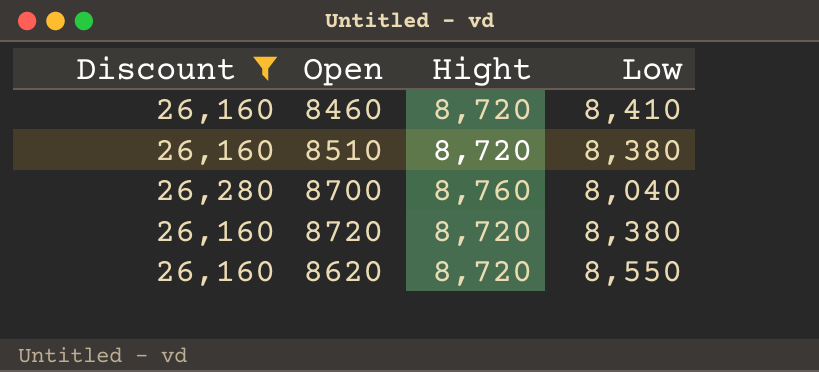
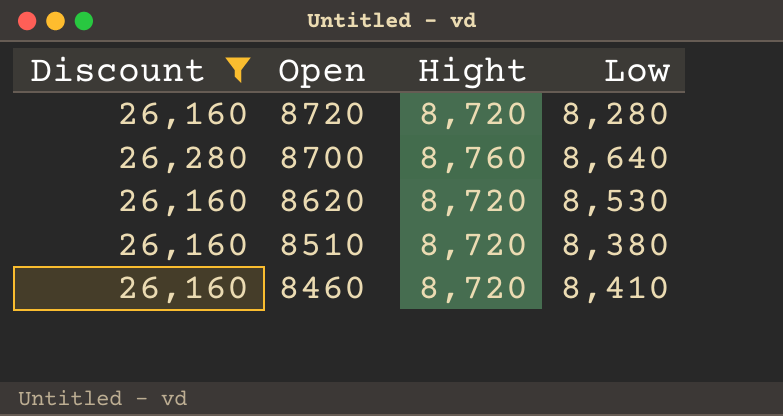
row order: none -> Open descending
8720 | Low: 8,380 -> 8,280
8700 | Low: 8,040 -> 8,640
8620 | Low: 8,550 -> 8,530

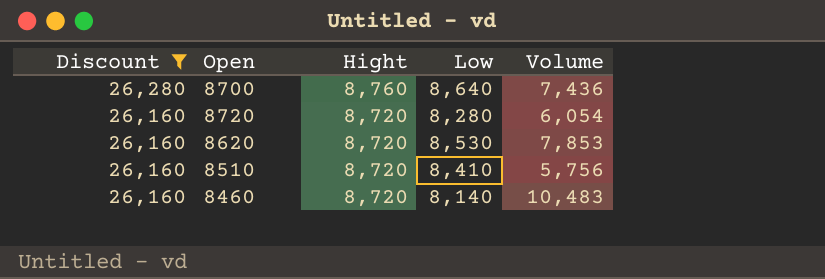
row order: Open descending -> Discount descending
column Volume | position: none -> 5
8510 | Low: 8,380 -> 8,410
8460 | Low: 8,410 -> 8,140

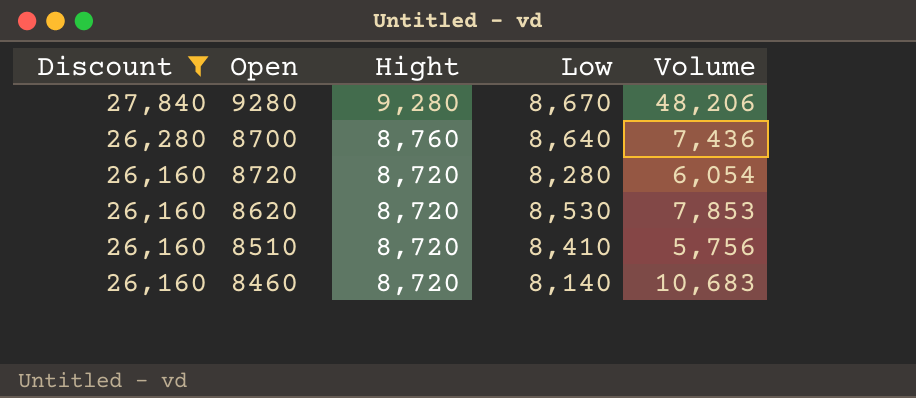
row 9280: none -> 27,840 | 9,280 | 8,670 | 48,206
8460 | Volume: 10,483 -> 10,683

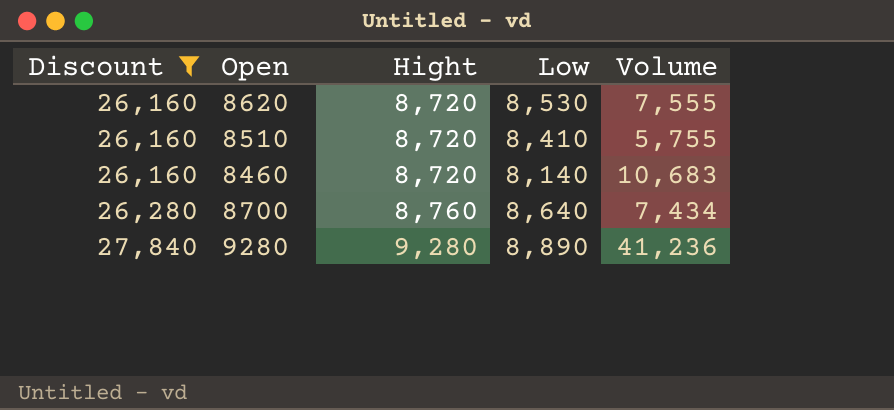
row order: Discount descending -> Discount ascending
row 8720: 26,160 | 8,720 | 8,280 | 6,054 -> none
8620 | Volume: 7,853 -> 7,555
8510 | Volume: 5,756 -> 5,755
8700 | Volume: 7,436 -> 7,434
9280 | Low: 8,670 -> 8,890
9280 | Volume: 48,206 -> 41,236

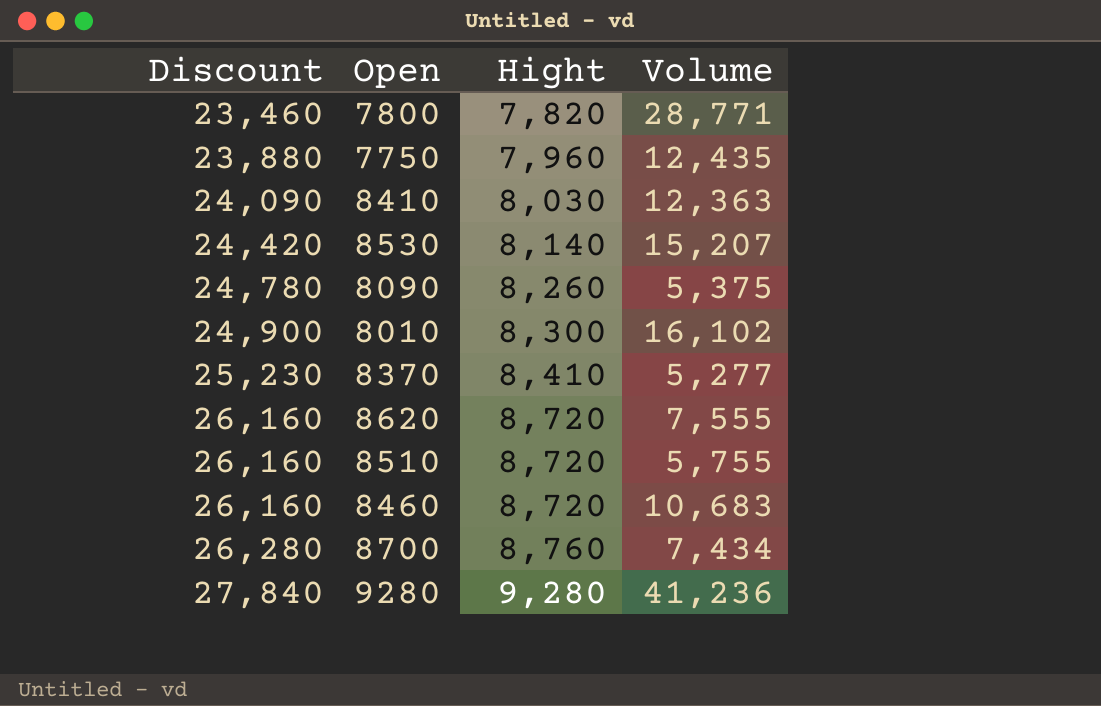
filter: Discount >= 26,160 -> none
column Low | position: 4 -> none

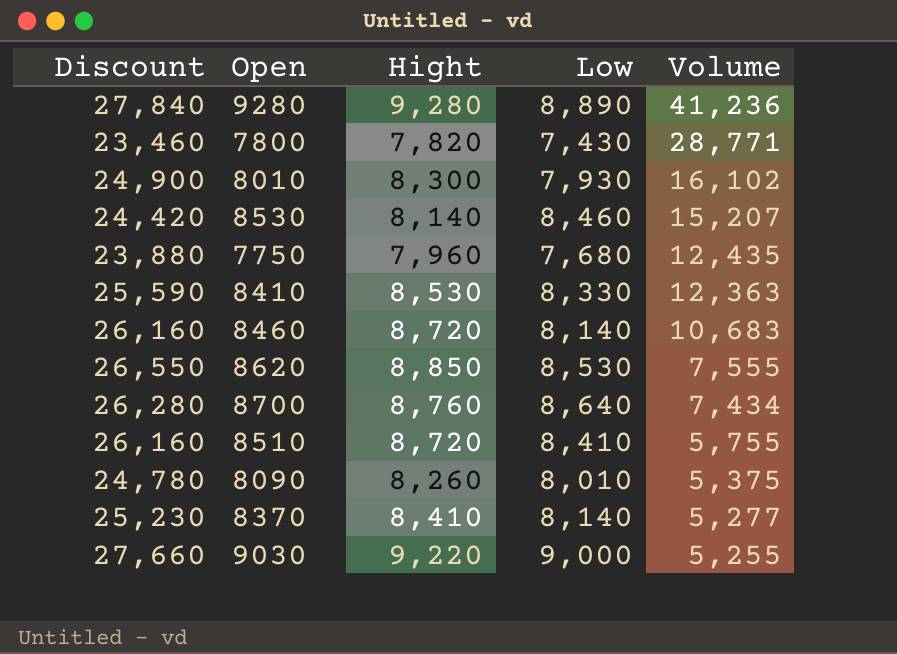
row order: Discount ascending -> Volume descending
column Low | position: none -> 4
8410 | Discount: 24,090 -> 25,590
8410 | Hight: 8,030 -> 8,530
8620 | Discount: 26,160 -> 26,550
8620 | Hight: 8,720 -> 8,850
row 9030: none -> 27,660 | 9,220 | 9,000 | 5,255

